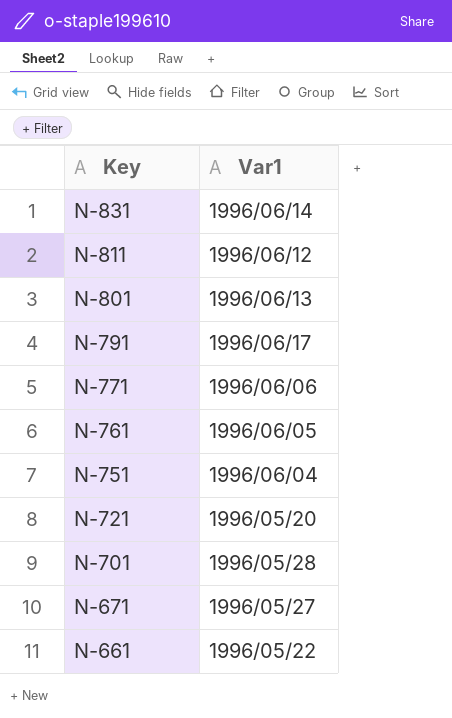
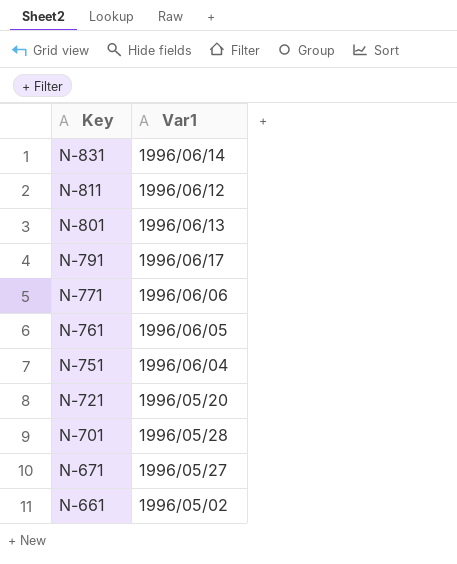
N-661 | Var1: 1996/05/22 -> 1996/05/02

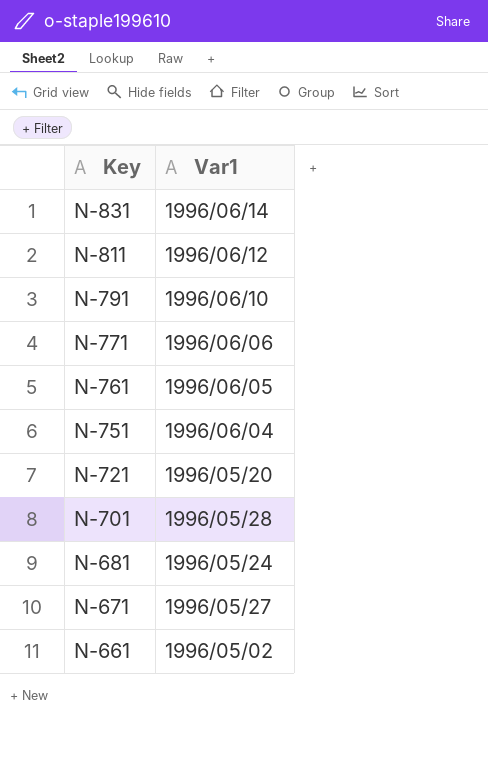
row N-801: 1996/06/13 -> none
N-791 | Var1: 1996/06/17 -> 1996/06/10
row N-681: none -> 1996/05/24

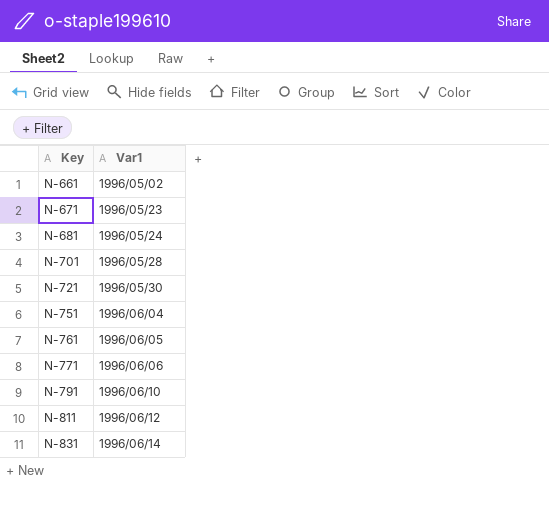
row order: Key descending -> Key ascending
N-671 | Var1: 1996/05/27 -> 1996/05/23
N-721 | Var1: 1996/05/20 -> 1996/05/30

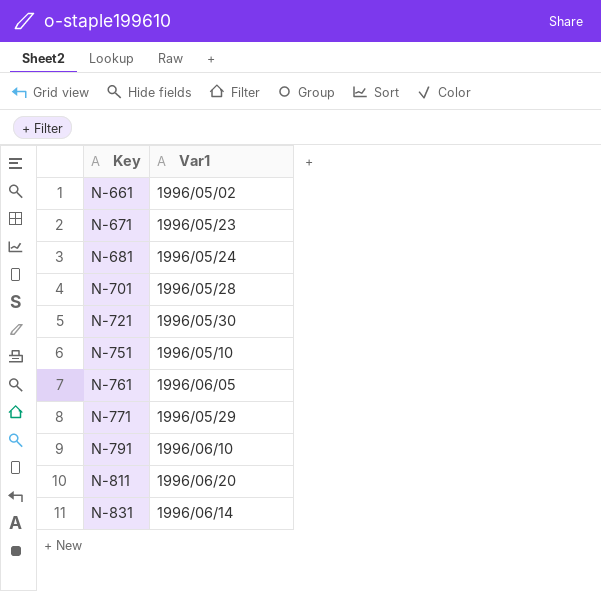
N-751 | Var1: 1996/06/04 -> 1996/05/10
N-771 | Var1: 1996/06/06 -> 1996/05/29
N-811 | Var1: 1996/06/12 -> 1996/06/20

